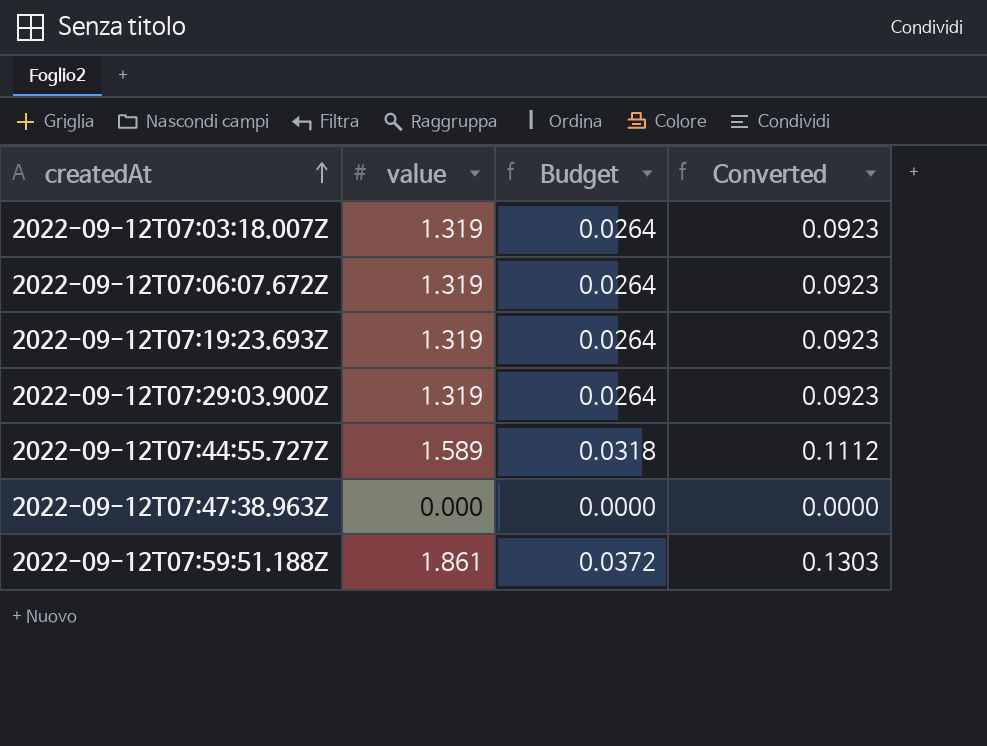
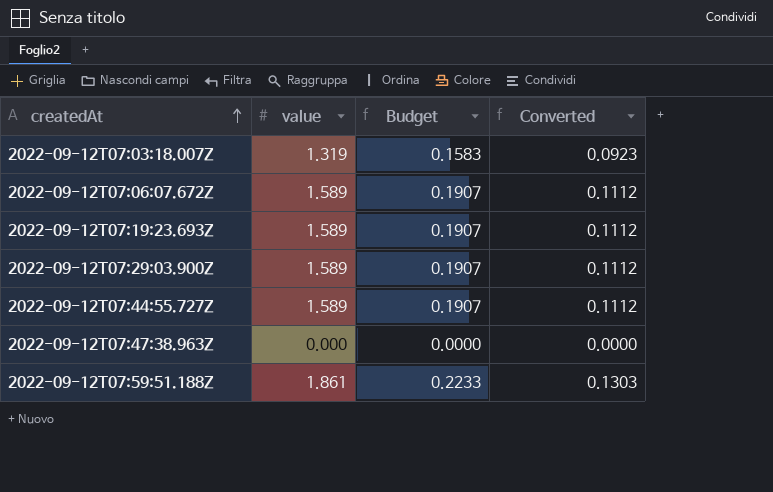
column Budget | formula: [value] * 0.02 -> [value] * 0.12
2022-09-12T07:06:07.672Z | value: 1.319 -> 1.589
2022-09-12T07:06:07.672Z | Converted: 0.0923 -> 0.1112
2022-09-12T07:19:23.693Z | value: 1.319 -> 1.589
2022-09-12T07:19:23.693Z | Converted: 0.0923 -> 0.1112
2022-09-12T07:29:03.900Z | value: 1.319 -> 1.589
2022-09-12T07:29:03.900Z | Converted: 0.0923 -> 0.1112

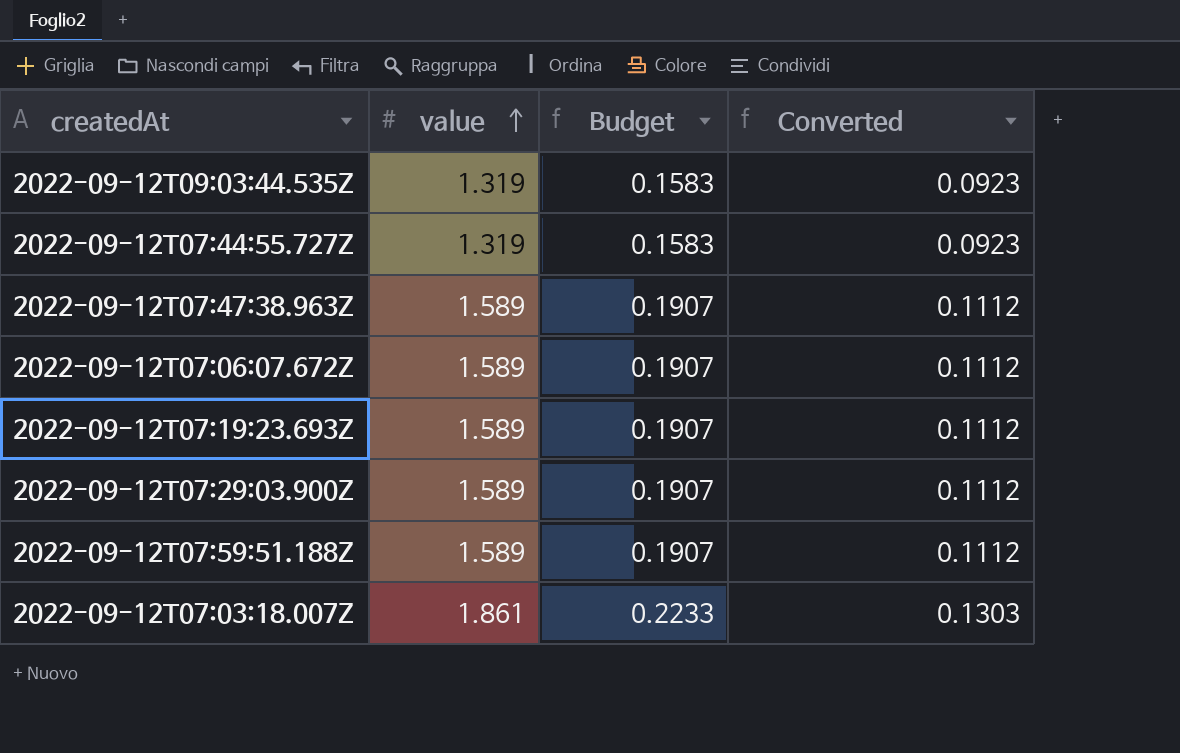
row order: createdAt ascending -> value ascending
row 2022-09-12T09:03:44.535Z: none -> 1.319 | 0.1583 | 0.0923
2022-09-12T07:44:55.727Z | value: 1.589 -> 1.319
2022-09-12T07:44:55.727Z | Budget: 0.1907 -> 0.1583
2022-09-12T07:44:55.727Z | Converted: 0.1112 -> 0.0923
2022-09-12T07:47:38.963Z | value: 0.000 -> 1.589
2022-09-12T07:47:38.963Z | Budget: 0.0000 -> 0.1907
2022-09-12T07:47:38.963Z | Converted: 0.0000 -> 0.1112
2022-09-12T07:59:51.188Z | value: 1.861 -> 1.589
2022-09-12T07:59:51.188Z | Budget: 0.2233 -> 0.1907
2022-09-12T07:59:51.188Z | Converted: 0.1303 -> 0.1112
2022-09-12T07:03:18.007Z | value: 1.319 -> 1.861
2022-09-12T07:03:18.007Z | Budget: 0.1583 -> 0.2233
2022-09-12T07:03:18.007Z | Converted: 0.0923 -> 0.1303

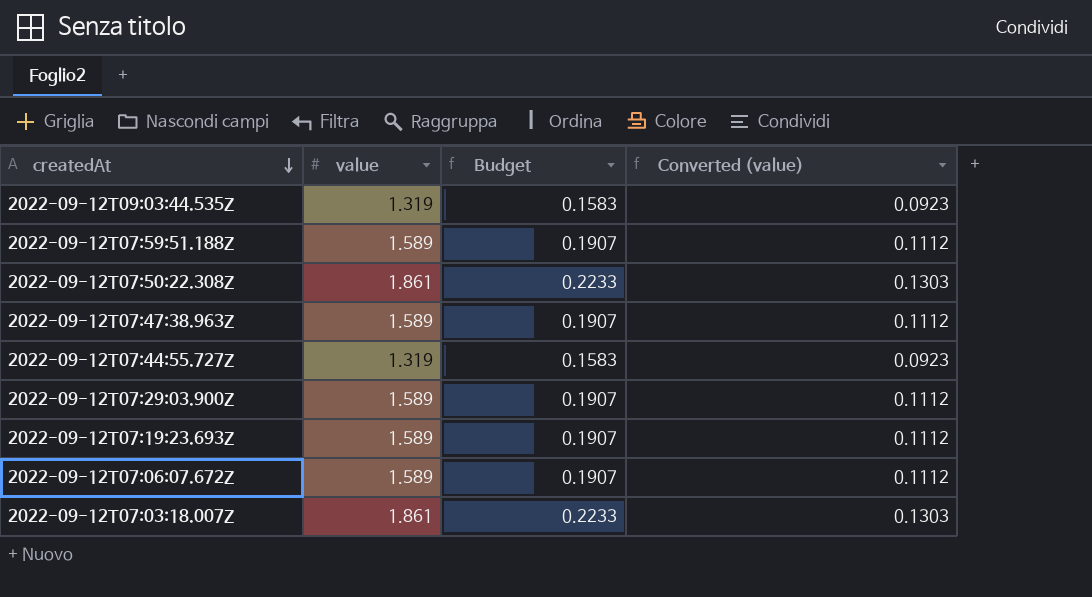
row order: value ascending -> createdAt descending
column name: Converted -> Converted (value)
row 2022-09-12T07:50:22.308Z: none -> 1.861 | 0.2233 | 0.1303

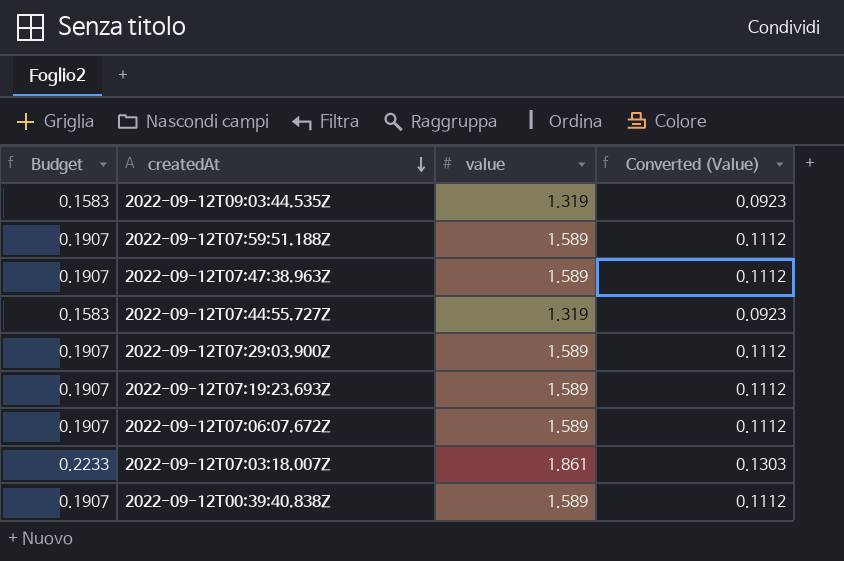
column Budget | position: 3 -> 1
column name: Converted (value) -> Converted (Value)
row 2022-09-12T07:50:22.308Z: 1.861 | 0.2233 | 0.1303 -> none
row 2022-09-12T00:39:40.838Z: none -> 0.1907 | 1.589 | 0.1112

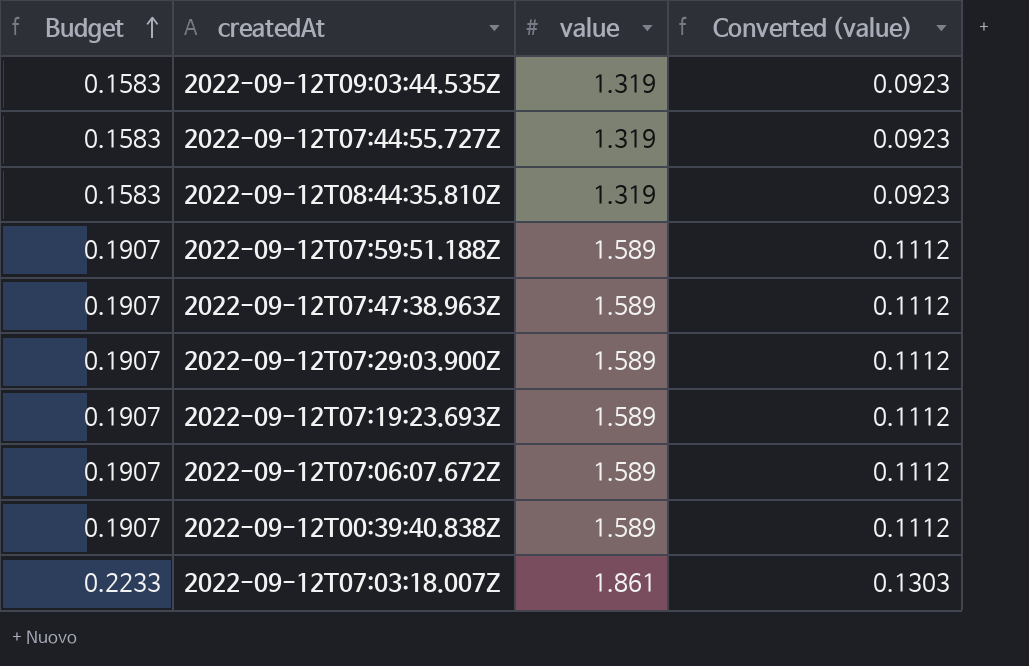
row order: createdAt descending -> Budget ascending
column name: Converted (Value) -> Converted (value)
row 2022-09-12T08:44:35.810Z: none -> 0.1583 | 1.319 | 0.0923

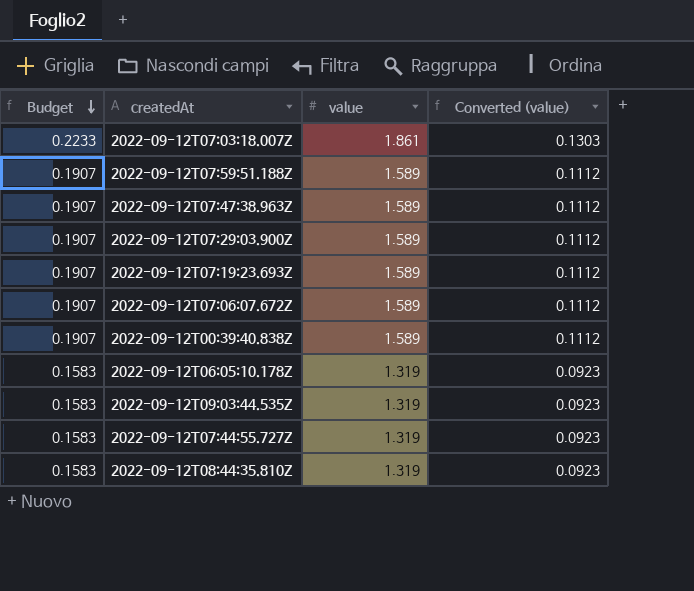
row order: Budget ascending -> Budget descending
row 2022-09-12T06:05:10.178Z: none -> 0.1583 | 1.319 | 0.0923

